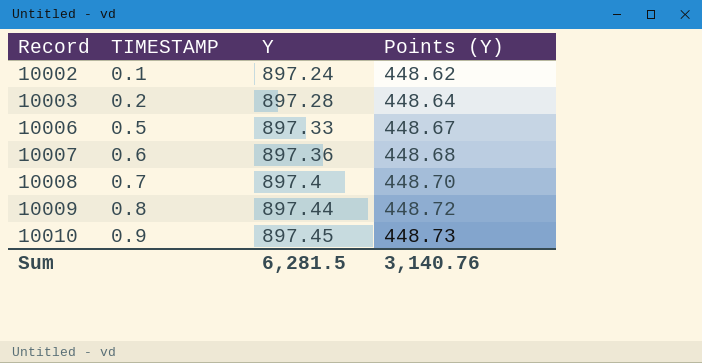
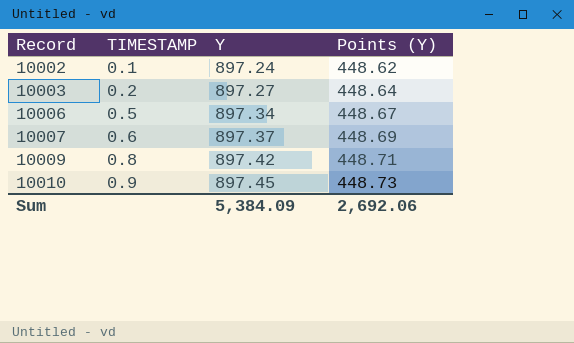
row 10008: 0.7 | 897.4 | 448.70 -> none
10003 | Y: 897.28 -> 897.27
10006 | Y: 897.33 -> 897.34
10007 | Y: 897.36 -> 897.37
10007 | Points (Y): 448.68 -> 448.69
10009 | Y: 897.44 -> 897.42
10009 | Points (Y): 448.72 -> 448.71
Sum | Y: 6,281.5 -> 5,384.09
Sum | Points (Y): 3,140.76 -> 2,692.06

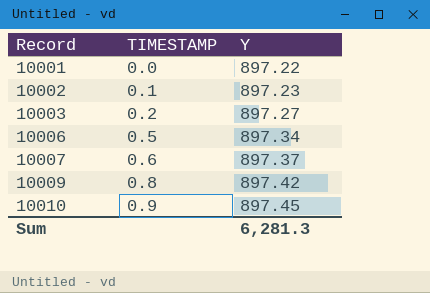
column Points (Y) | formula: [Y] * 0.5 -> none
row 10001: none -> 0.0 | 897.22
10002 | Y: 897.24 -> 897.23
Sum | Y: 5,384.09 -> 6,281.3

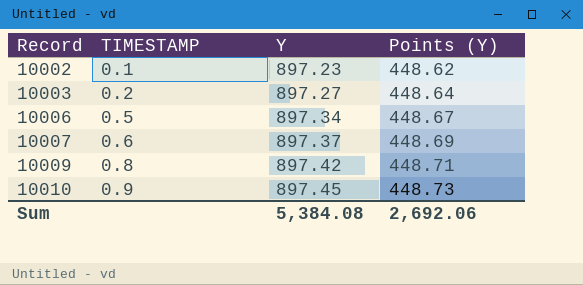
column Points (Y) | formula: none -> [Y] * 0.5
row 10001: 0.0 | 897.22 -> none
Sum | Y: 6,281.3 -> 5,384.08

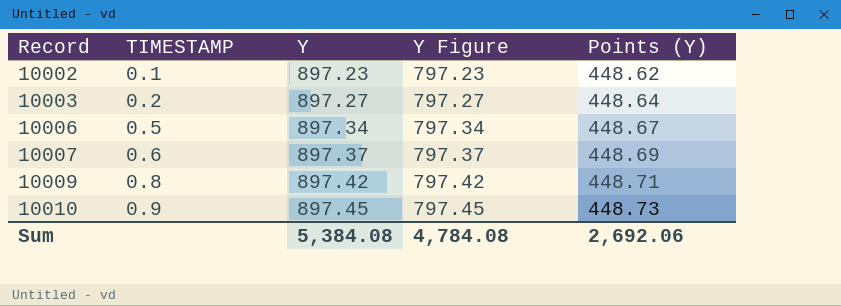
column Y Figure | formula: none -> [Y] - 100

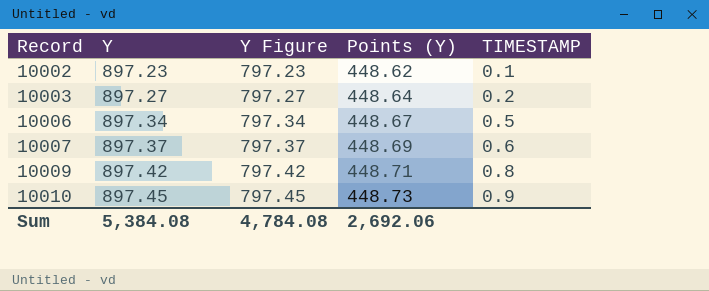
column TIMESTAMP | position: 2 -> 5

